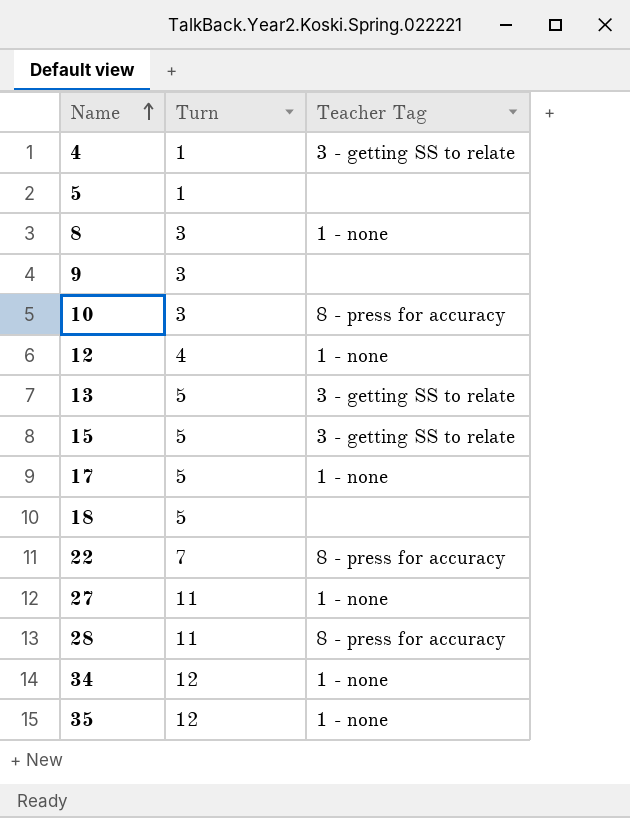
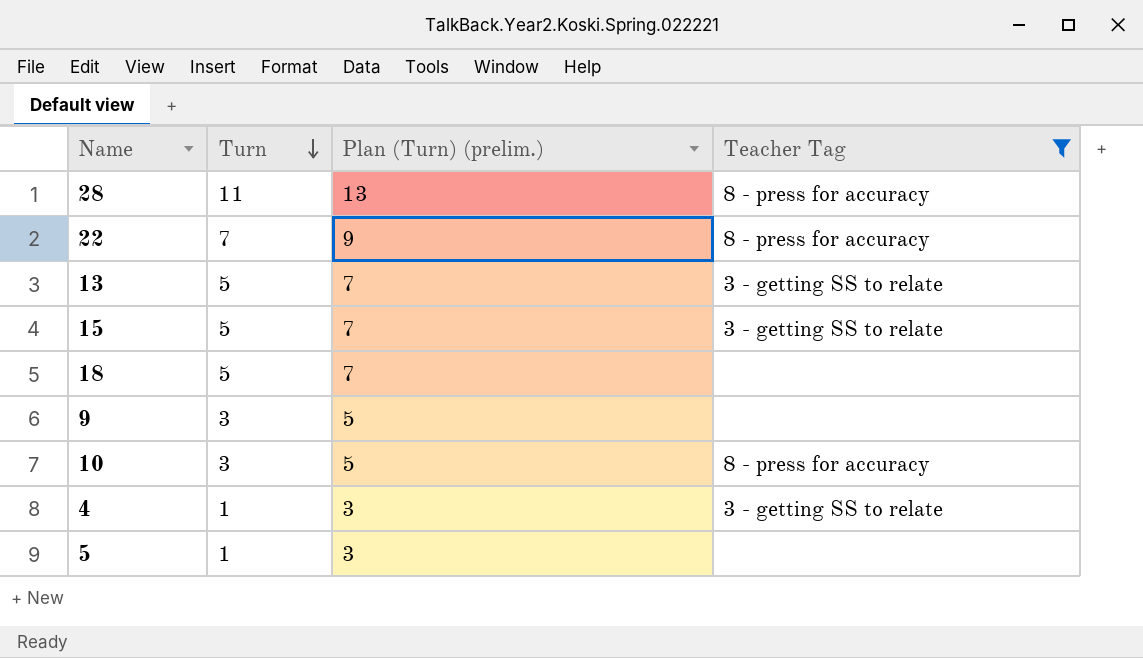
filter: none -> Teacher Tag != 1 - none
row order: Name ascending -> Turn descending
column Plan (Turn) (prelim.) | formula: none -> [Turn] + 2

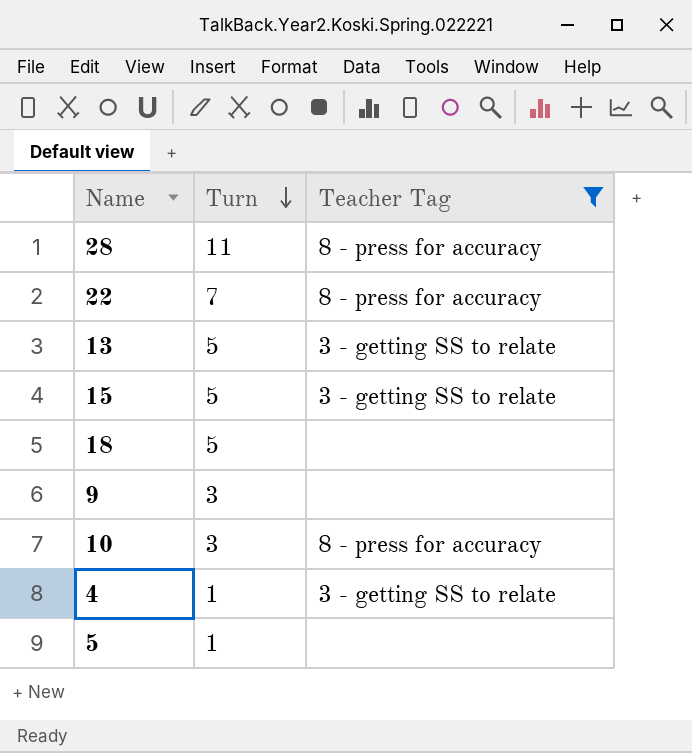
column Plan (Turn) (prelim.) | formula: [Turn] + 2 -> none

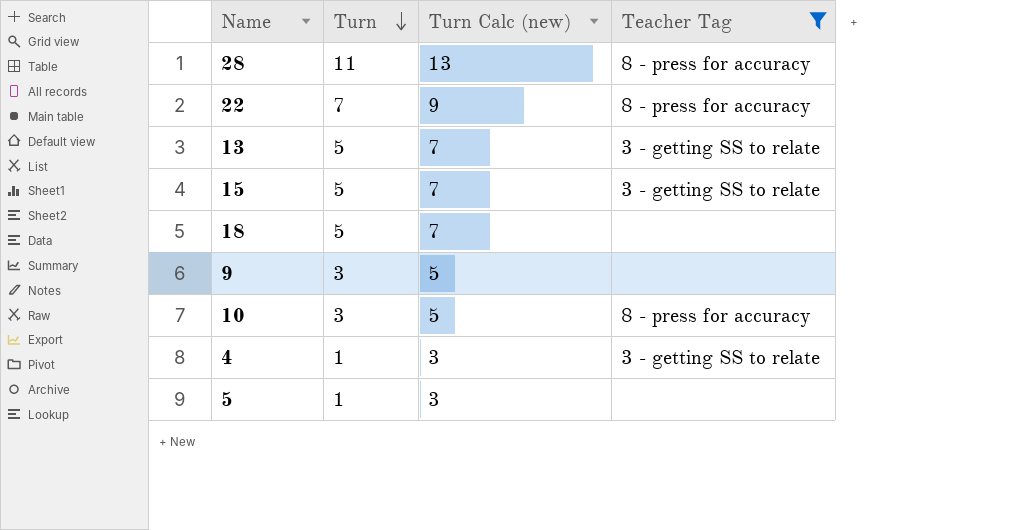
column Turn Calc (new) | formula: none -> [Turn] + 2

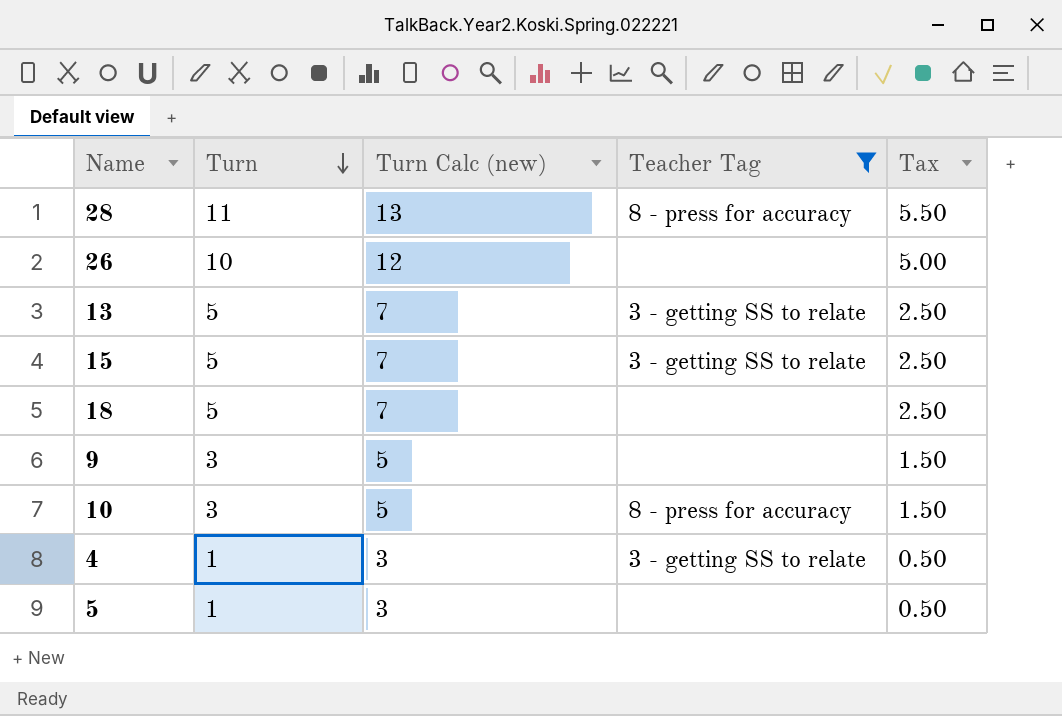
column Tax | formula: none -> [Turn] * 0.5
row 22: 7 | 9 | 8 - press for accuracy -> none
row 26: none -> 10 | 12 | none | 5.00

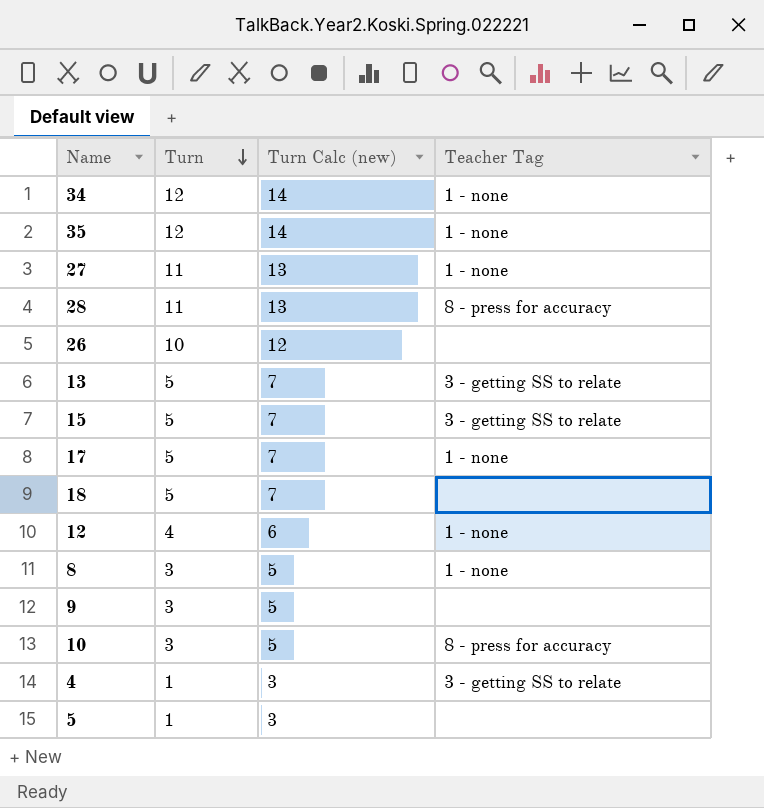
filter: Teacher Tag != 1 - none -> none
column Tax | formula: [Turn] * 0.5 -> none

